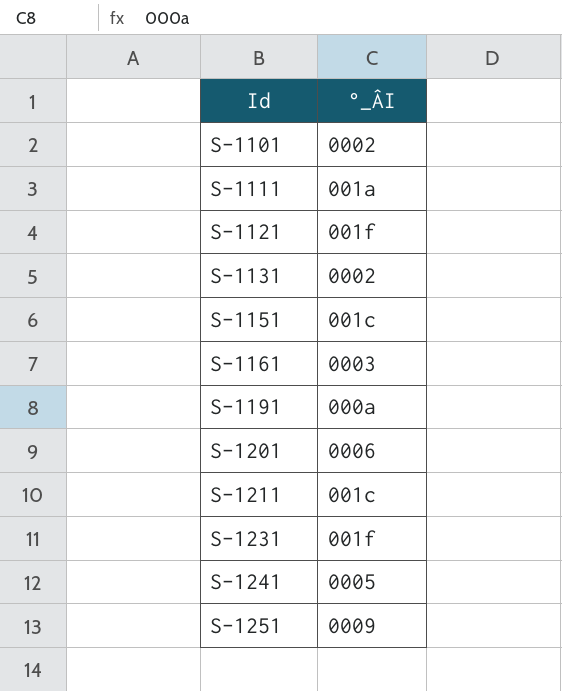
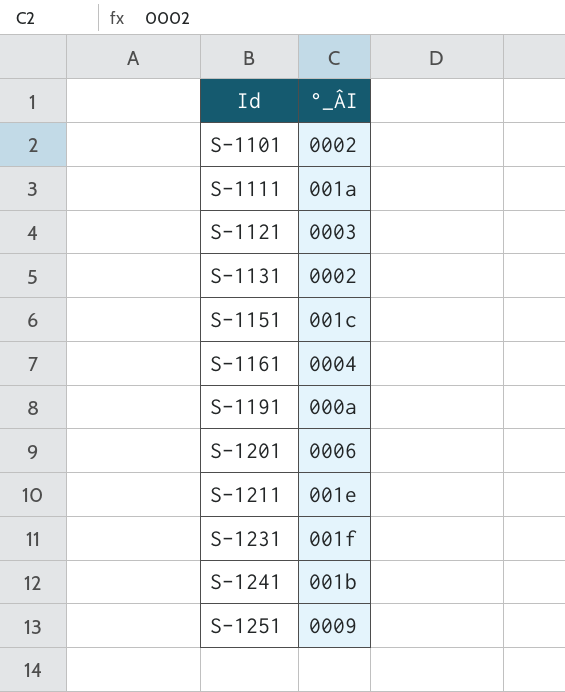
S-1121 | °_ÂI: 001f -> 0003
S-1161 | °_ÂI: 0003 -> 0004
S-1211 | °_ÂI: 001c -> 001e
S-1241 | °_ÂI: 0005 -> 001b

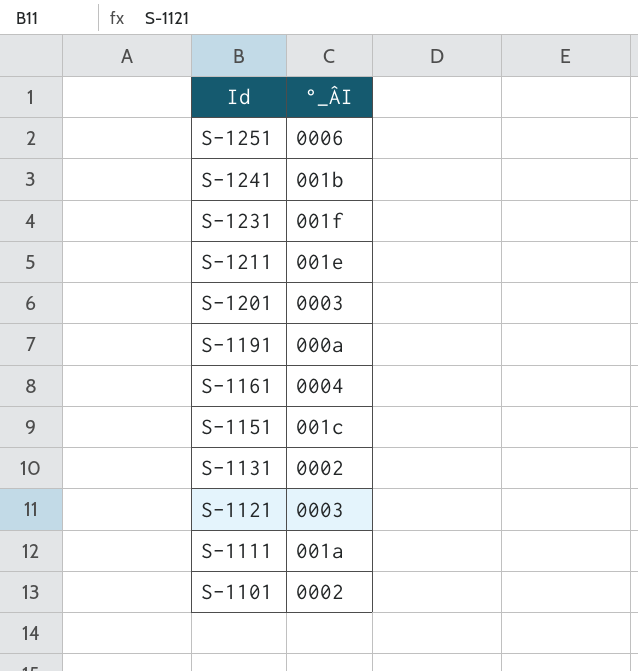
row order: Id ascending -> Id descending
S-1251 | °_ÂI: 0009 -> 0006
S-1201 | °_ÂI: 0006 -> 0003

